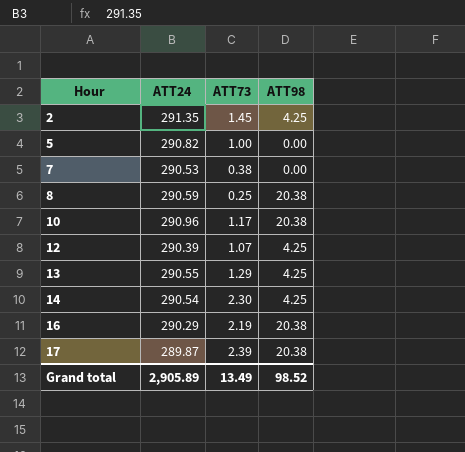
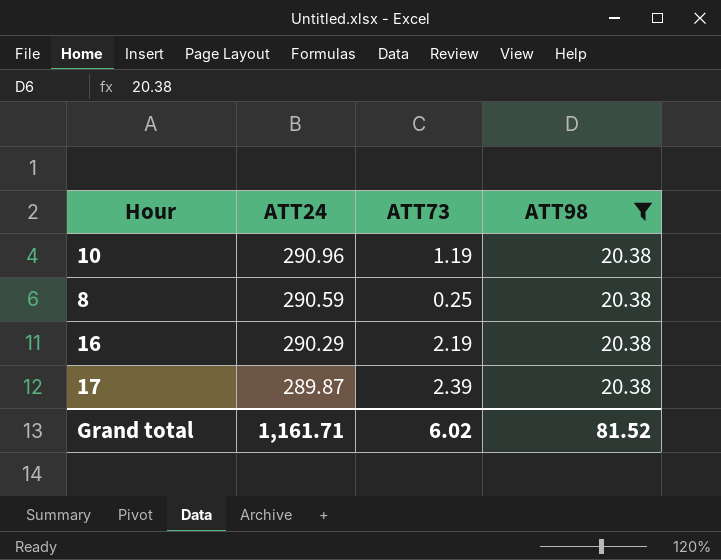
filter: none -> ATT98 = 20.38
row order: Hour ascending -> ATT24 descending
10 | ATT73: 1.17 -> 1.19
Grand total | ATT24: 2,905.89 -> 1,161.71
Grand total | ATT73: 13.49 -> 6.02
Grand total | ATT98: 98.52 -> 81.52

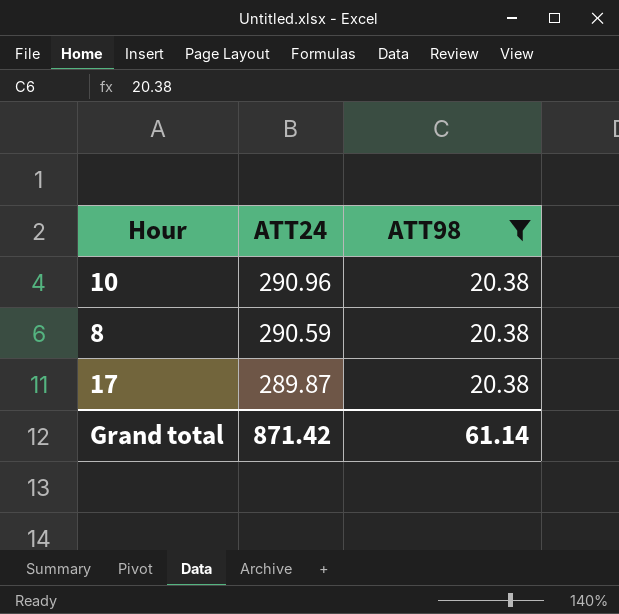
column ATT73 | position: 3 -> none
row 16: 290.29 | 2.19 | 20.38 -> none
Grand total | ATT24: 1,161.71 -> 871.42
Grand total | ATT98: 81.52 -> 61.14

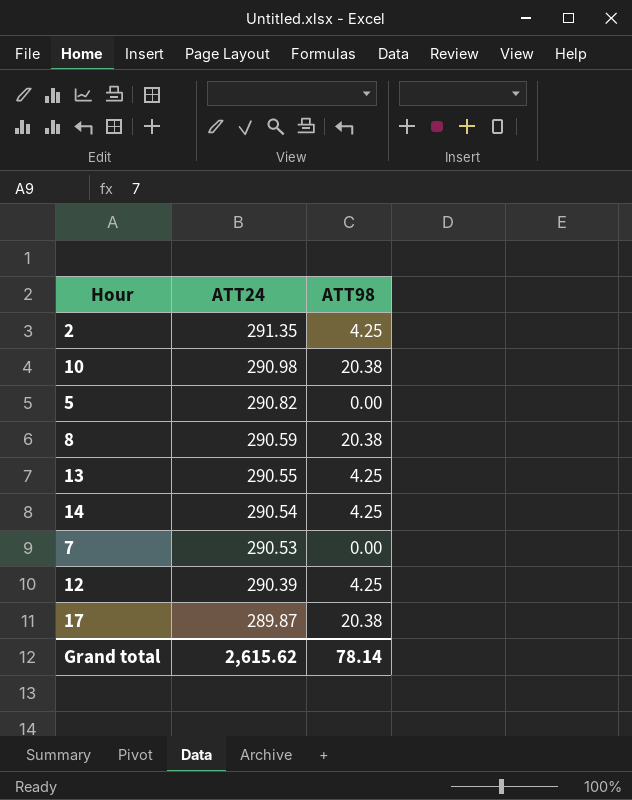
filter: ATT98 = 20.38 -> none
10 | ATT24: 290.96 -> 290.98
Grand total | ATT24: 871.42 -> 2,615.62
Grand total | ATT98: 61.14 -> 78.14

